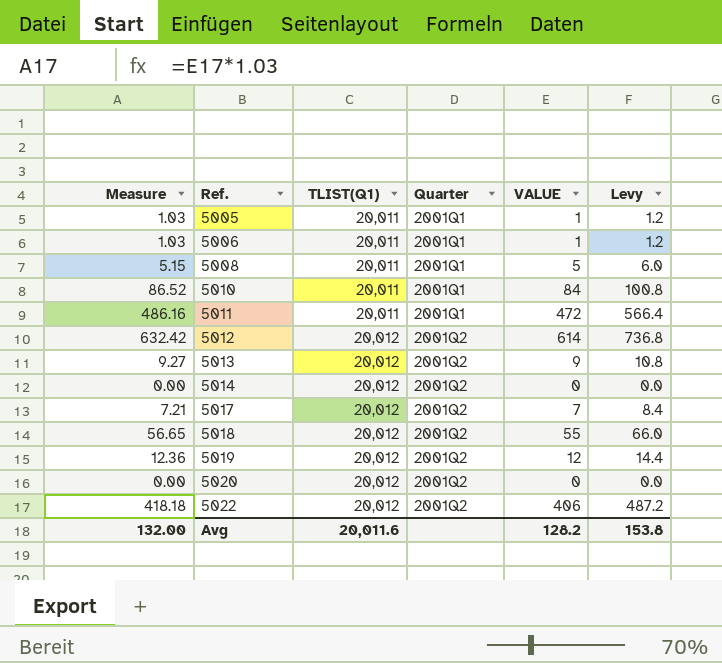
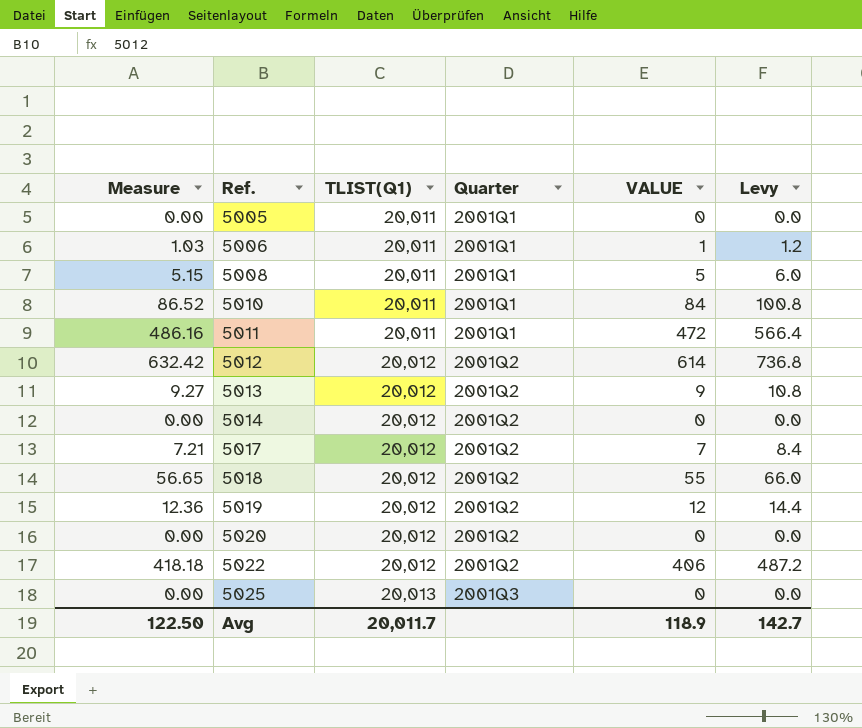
5005 | Measure: 1.03 -> 0.00
5005 | VALUE: 1 -> 0
5005 | Levy: 1.2 -> 0.0
row 5025: none -> 0.00 | 20,013 | 2001Q3 | 0 | 0.0
Avg | Measure: 132.00 -> 122.50
Avg | TLIST(Q1): 20,011.6 -> 20,011.7
Avg | VALUE: 128.2 -> 118.9
Avg | Levy: 153.8 -> 142.7

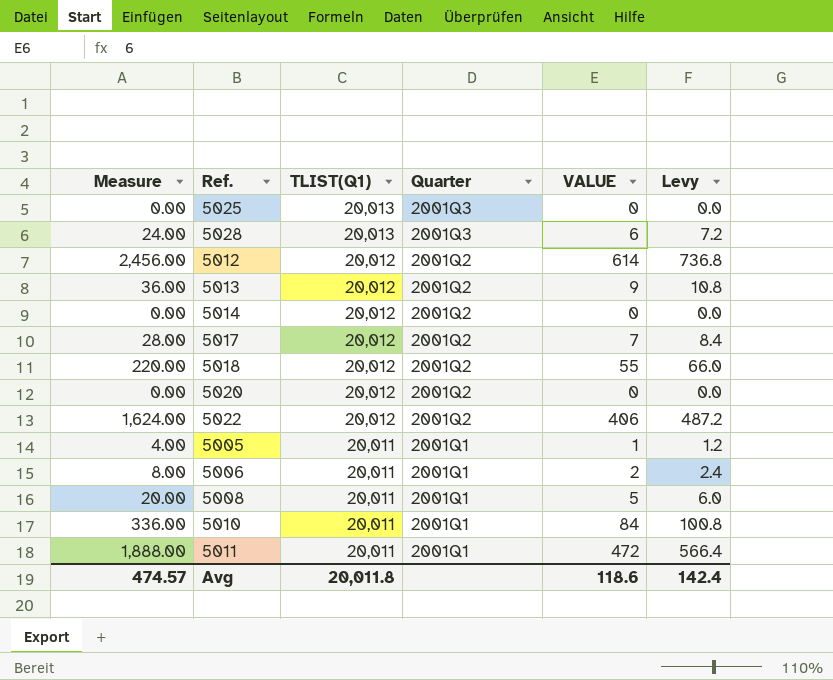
row order: Ref. ascending -> TLIST(Q1) descending
column Measure | formula: [VALUE] * 1.03 -> [VALUE] * 4
row 5019: 12.36 | 20,012 | 2001Q2 | 12 | 14.4 -> none
row 5028: none -> 24.00 | 20,013 | 2001Q3 | 6 | 7.2
5005 | VALUE: 0 -> 1
5005 | Levy: 0.0 -> 1.2
5006 | VALUE: 1 -> 2
5006 | Levy: 1.2 -> 2.4
Avg | Measure: 122.50 -> 474.57
Avg | TLIST(Q1): 20,011.7 -> 20,011.8
Avg | VALUE: 118.9 -> 118.6
Avg | Levy: 142.7 -> 142.4

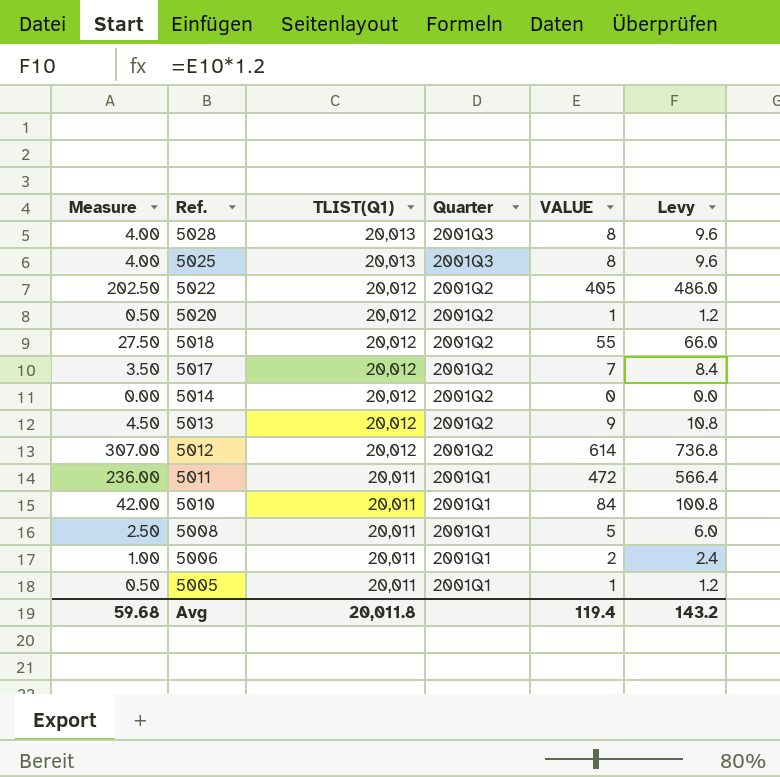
row order: TLIST(Q1) descending -> Ref. descending
column Measure | formula: [VALUE] * 4 -> [VALUE] * 0.5
5028 | VALUE: 6 -> 8
5028 | Levy: 7.2 -> 9.6
5025 | VALUE: 0 -> 8
5025 | Levy: 0.0 -> 9.6
5022 | VALUE: 406 -> 405
5022 | Levy: 487.2 -> 486.0
5020 | VALUE: 0 -> 1
5020 | Levy: 0.0 -> 1.2
Avg | Measure: 474.57 -> 59.68
Avg | VALUE: 118.6 -> 119.4
Avg | Levy: 142.4 -> 143.2

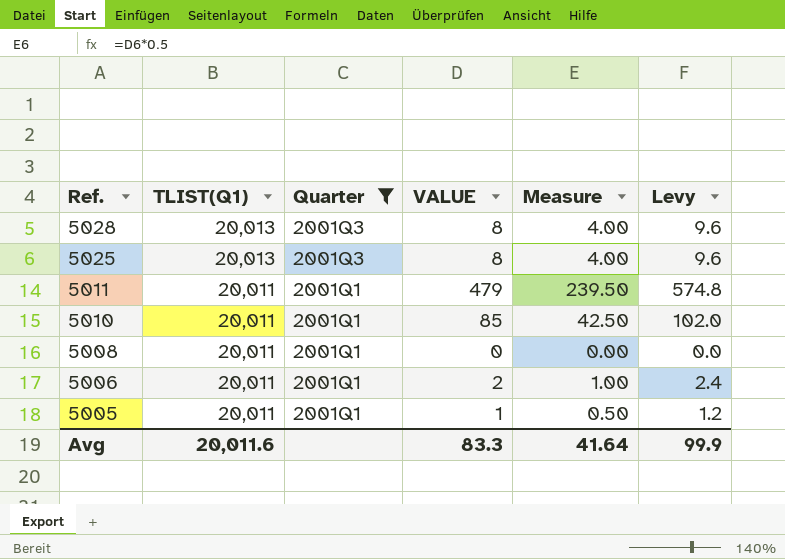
filter: none -> Quarter != 2001Q2
column Measure | position: 1 -> 5
5011 | VALUE: 472 -> 479
5011 | Measure: 236.00 -> 239.50
5011 | Levy: 566.4 -> 574.8
5010 | VALUE: 84 -> 85
5010 | Measure: 42.00 -> 42.50
5010 | Levy: 100.8 -> 102.0
5008 | VALUE: 5 -> 0
5008 | Measure: 2.50 -> 0.00
5008 | Levy: 6.0 -> 0.0
Avg | TLIST(Q1): 20,011.8 -> 20,011.6
Avg | VALUE: 119.4 -> 83.3
Avg | Measure: 59.68 -> 41.64
Avg | Levy: 143.2 -> 99.9

